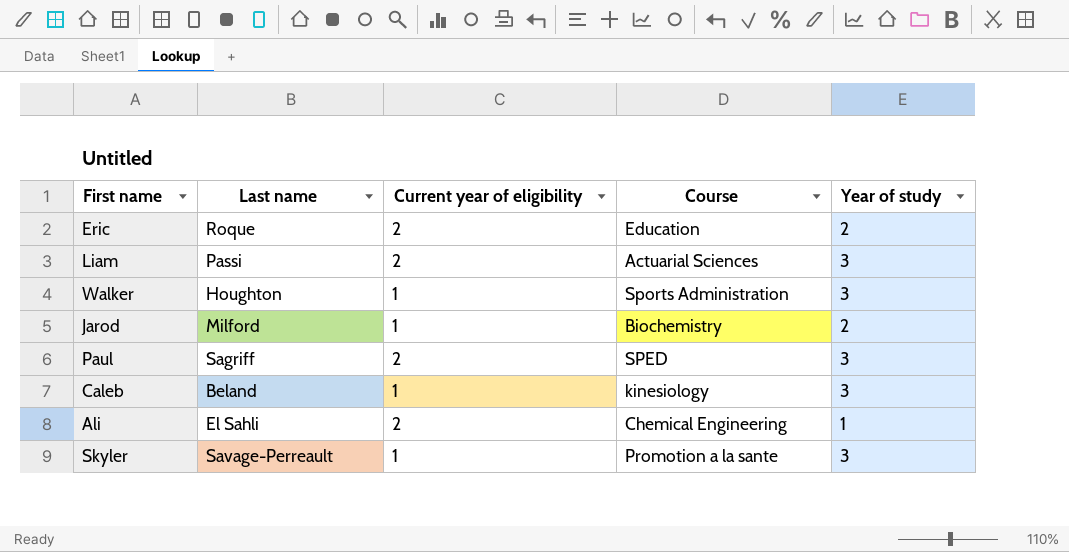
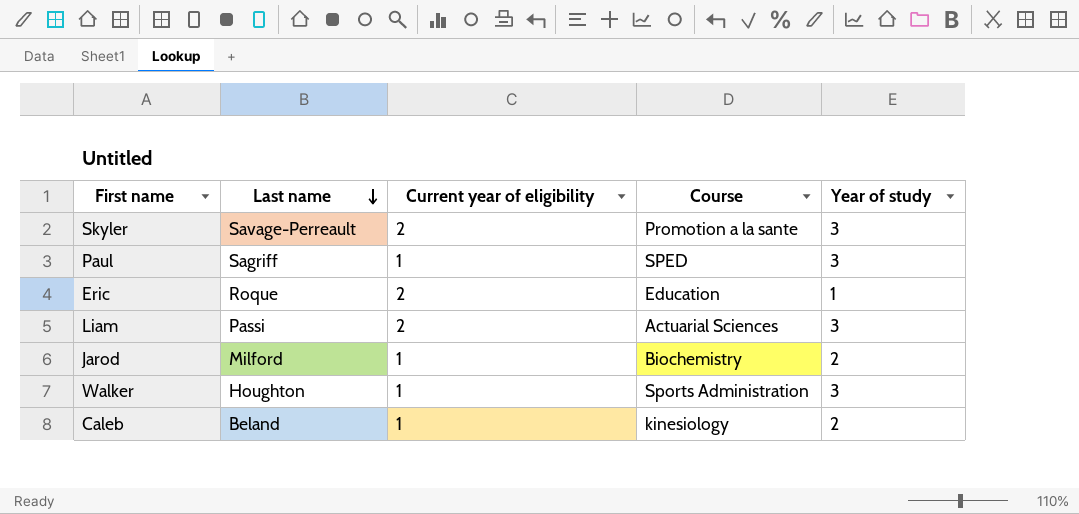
row order: none -> Last name descending
row Ali: El Sahli | 2 | Chemical Engineering | 1 -> none
Skyler | Current year of eligibility: 1 -> 2
Paul | Current year of eligibility: 2 -> 1
Eric | Year of study: 2 -> 1
Caleb | Year of study: 3 -> 2

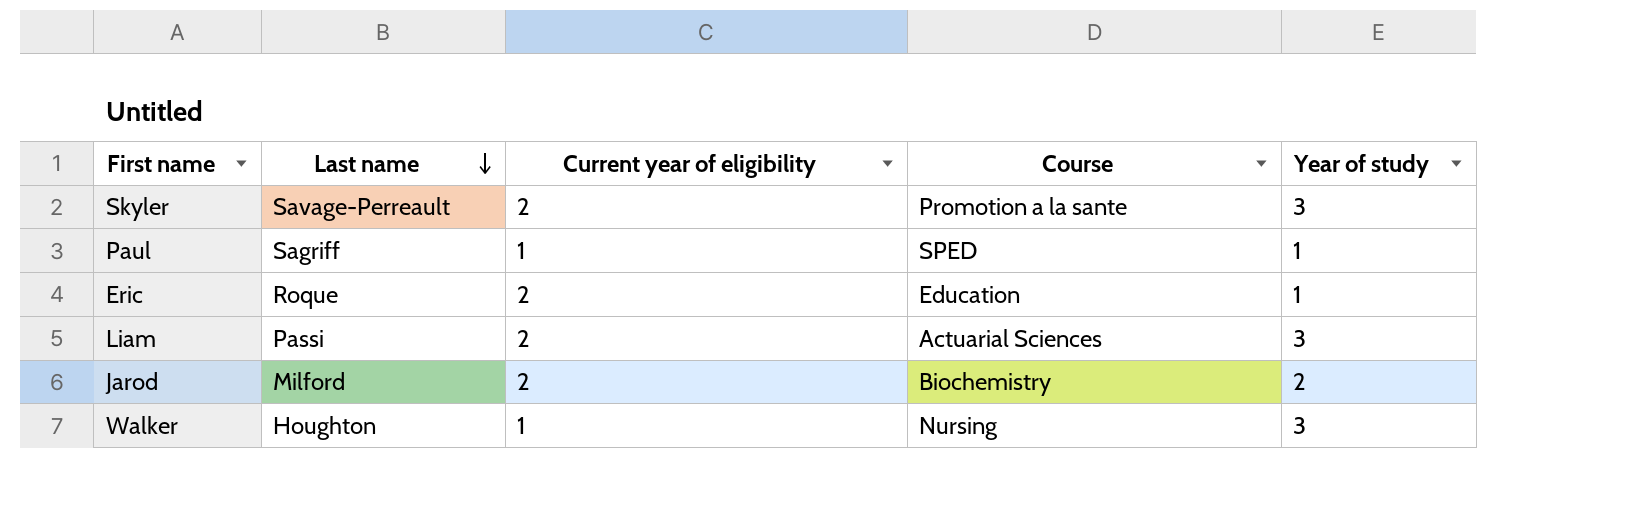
row Caleb: Beland | 1 | kinesiology | 2 -> none
Paul | Year of study: 3 -> 1
Jarod | Current year of eligibility: 1 -> 2
Walker | Course: Sports Administration -> Nursing

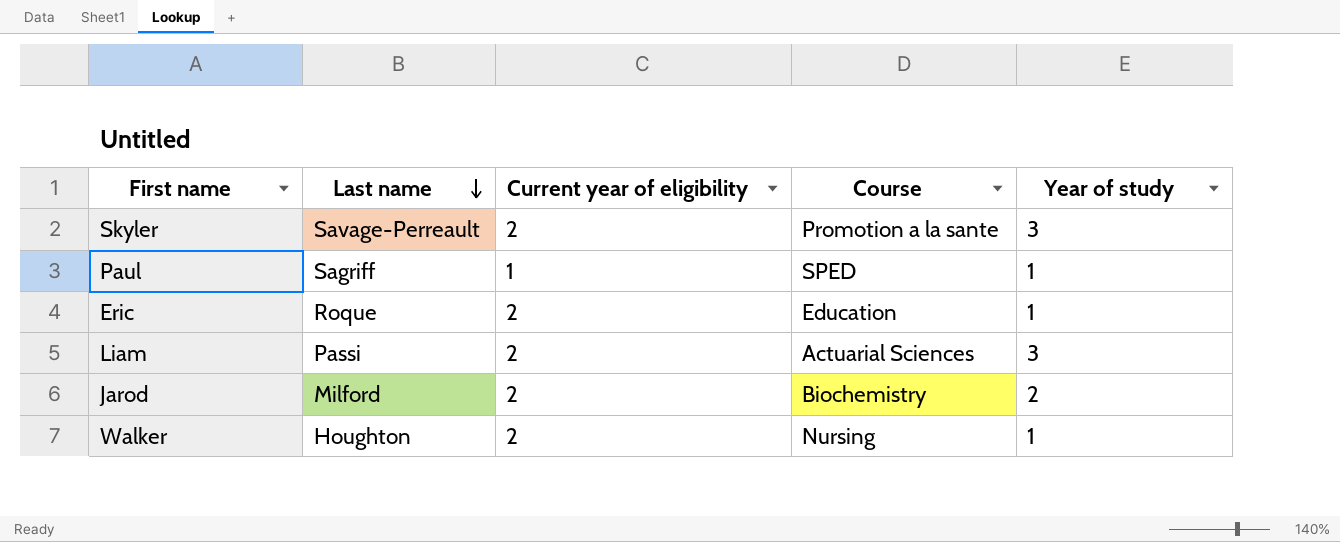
Walker | Current year of eligibility: 1 -> 2
Walker | Year of study: 3 -> 1

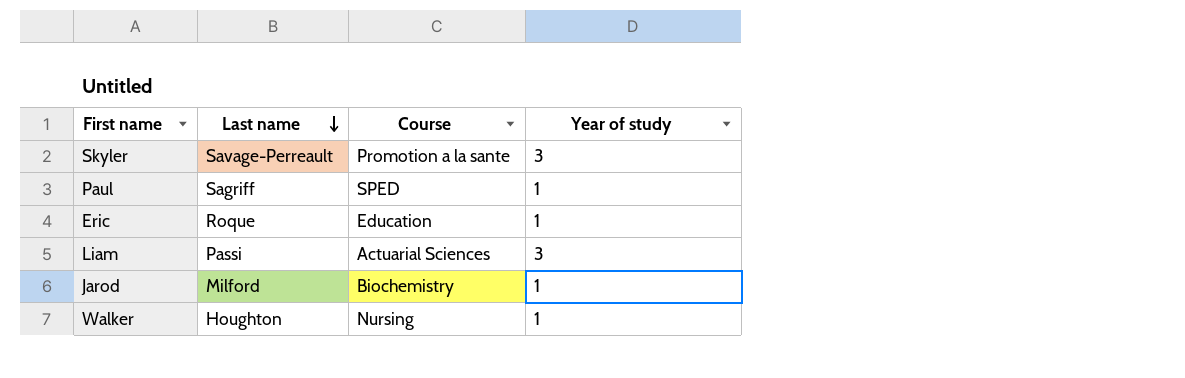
column Current year of eligibility | position: 3 -> none
Jarod | Year of study: 2 -> 1

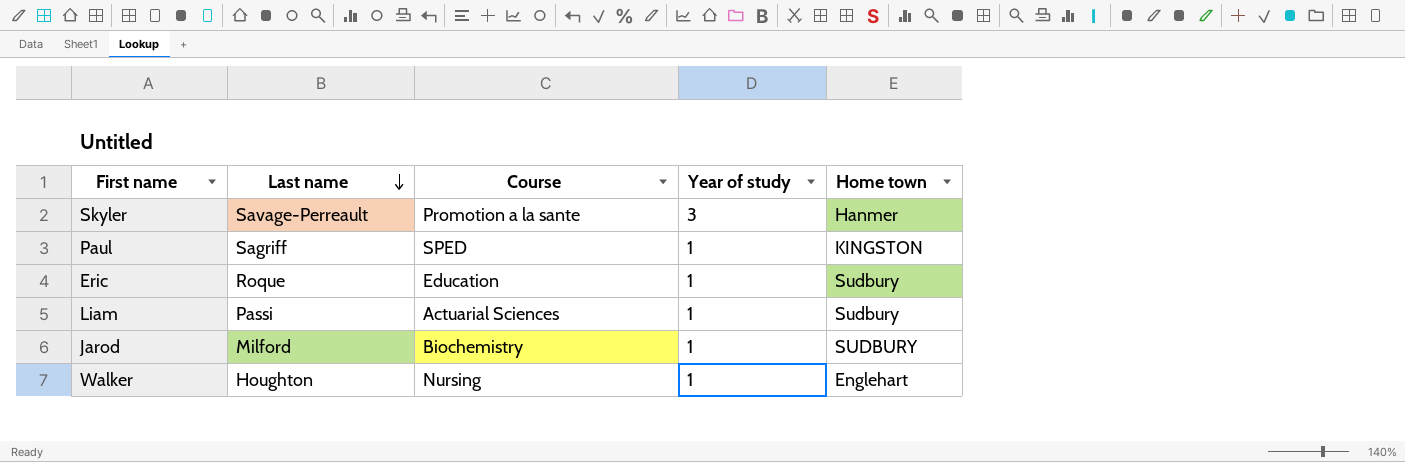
column Home town | position: none -> 5
Liam | Year of study: 3 -> 1

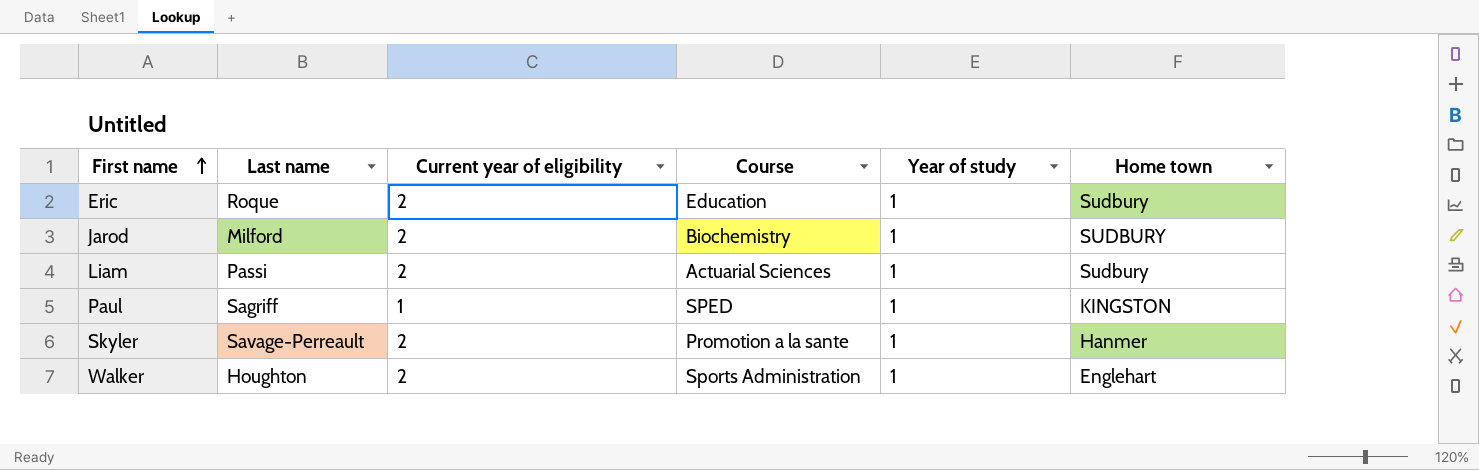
row order: Last name descending -> First name ascending
column Current year of eligibility | position: none -> 3
Skyler | Year of study: 3 -> 1
Walker | Course: Nursing -> Sports Administration

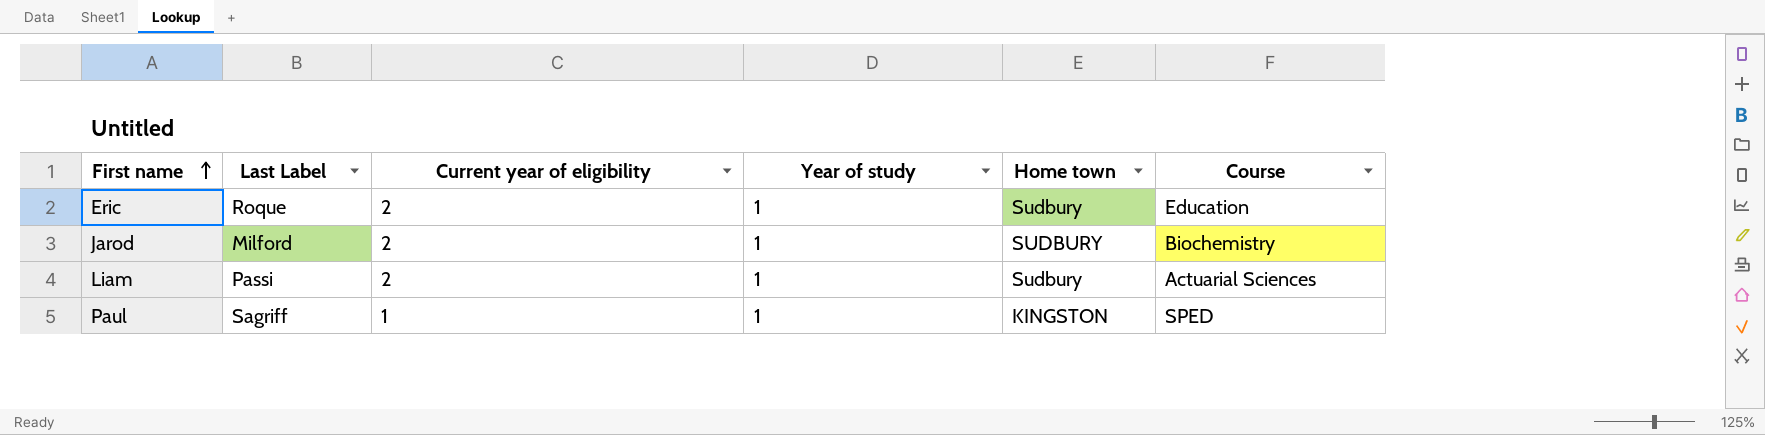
column name: Last name -> Last Label
column Course | position: 4 -> 6
row Skyler: Savage-Perreault | 2 | Promotion a la sante | 1 | Hanmer -> none
row Walker: Houghton | 2 | Sports Administration | 1 | Englehart -> none

